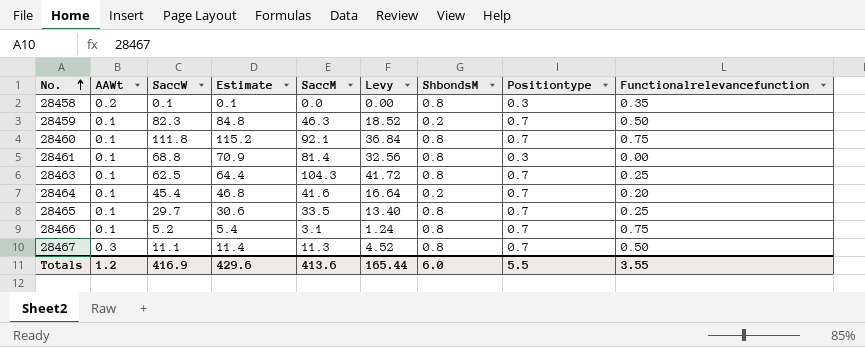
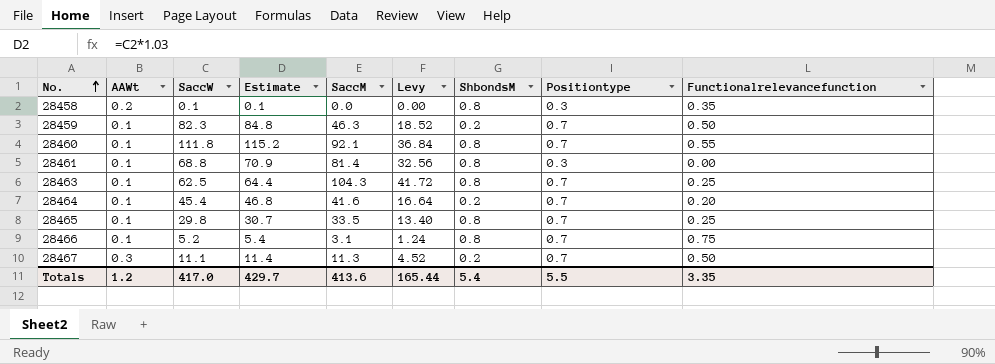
28460 | Functionalrelevancefunction: 0.75 -> 0.55
28465 | SaccW: 29.7 -> 29.8
28465 | Estimate: 30.6 -> 30.7
28467 | ShbondsM: 0.8 -> 0.2
Totals | SaccW: 416.9 -> 417.0
Totals | Estimate: 429.6 -> 429.7
Totals | ShbondsM: 6.0 -> 5.4
Totals | Functionalrelevancefunction: 3.55 -> 3.35

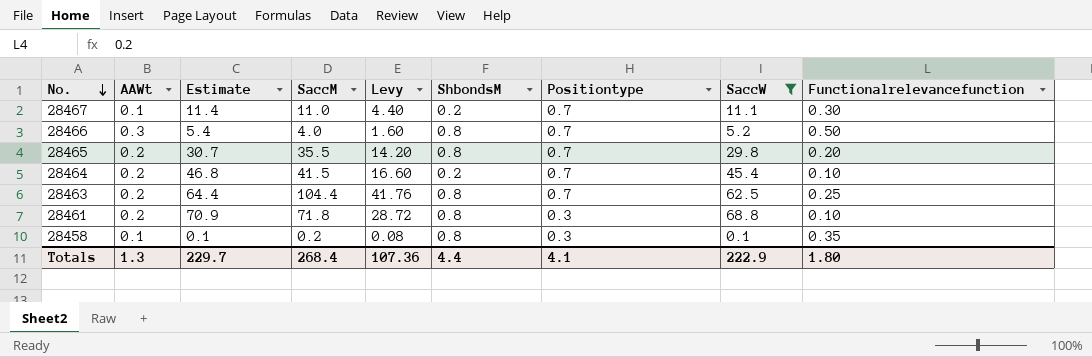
filter: none -> SaccW <= 68.8
row order: No. ascending -> No. descending
column SaccW | position: 3 -> 8
28467 | AAWt: 0.3 -> 0.1
28467 | SaccM: 11.3 -> 11.0
28467 | Levy: 4.52 -> 4.40
28467 | Functionalrelevancefunction: 0.50 -> 0.30
28466 | AAWt: 0.1 -> 0.3
28466 | SaccM: 3.1 -> 4.0
28466 | Levy: 1.24 -> 1.60
28466 | Functionalrelevancefunction: 0.75 -> 0.50
28465 | AAWt: 0.1 -> 0.2
28465 | SaccM: 33.5 -> 35.5
28465 | Levy: 13.40 -> 14.20
28465 | Functionalrelevancefunction: 0.25 -> 0.20
28464 | AAWt: 0.1 -> 0.2
28464 | SaccM: 41.6 -> 41.5
28464 | Levy: 16.64 -> 16.60
28464 | Functionalrelevancefunction: 0.20 -> 0.10
28463 | AAWt: 0.1 -> 0.2
28463 | SaccM: 104.3 -> 104.4
28463 | Levy: 41.72 -> 41.76
28461 | AAWt: 0.1 -> 0.2
28461 | SaccM: 81.4 -> 71.8
28461 | Levy: 32.56 -> 28.72
28461 | Functionalrelevancefunction: 0.00 -> 0.10
28458 | AAWt: 0.2 -> 0.1
28458 | SaccM: 0.0 -> 0.2
28458 | Levy: 0.00 -> 0.08
Totals | AAWt: 1.2 -> 1.3
Totals | Estimate: 429.7 -> 229.7
Totals | SaccM: 413.6 -> 268.4
Totals | Levy: 165.44 -> 107.36
Totals | ShbondsM: 5.4 -> 4.4
Totals | Positiontype: 5.5 -> 4.1
Totals | SaccW: 417.0 -> 222.9
Totals | Functionalrelevancefunction: 3.35 -> 1.80

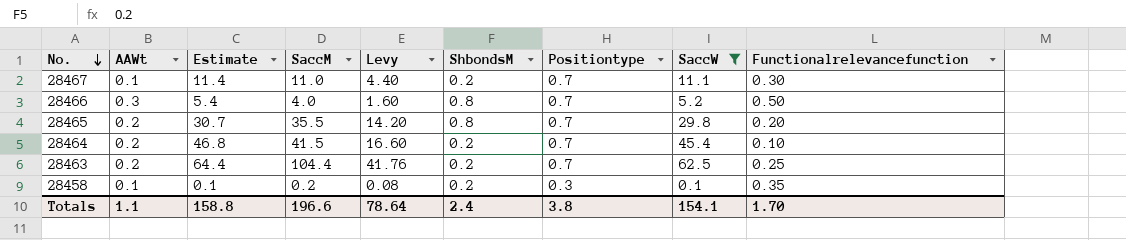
row 28461: 0.2 | 70.9 | 71.8 | 28.72 | 0.8 | 0.3 | 68.8 | 0.10 -> none
28463 | ShbondsM: 0.8 -> 0.2
28458 | ShbondsM: 0.8 -> 0.2
Totals | AAWt: 1.3 -> 1.1
Totals | Estimate: 229.7 -> 158.8
Totals | SaccM: 268.4 -> 196.6
Totals | Levy: 107.36 -> 78.64
Totals | ShbondsM: 4.4 -> 2.4
Totals | Positiontype: 4.1 -> 3.8
Totals | SaccW: 222.9 -> 154.1
Totals | Functionalrelevancefunction: 1.80 -> 1.70

